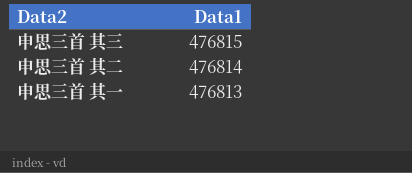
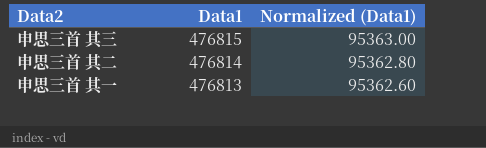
column Normalized (Data1) | formula: none -> [Data1] * 0.2

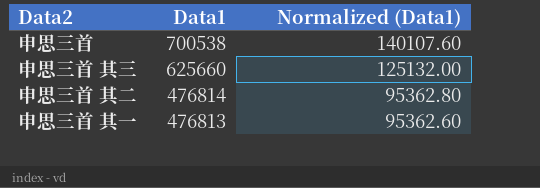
row 申思三首: none -> 700538 | 140107.60
申思三首 其三 | Data1: 476815 -> 625660
申思三首 其三 | Normalized (Data1): 95363.00 -> 125132.00

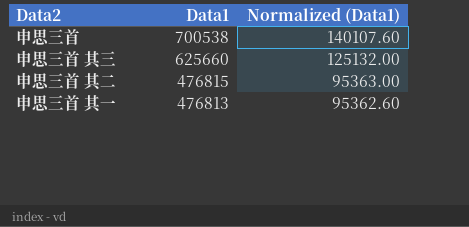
申思三首 其二 | Data1: 476814 -> 476815
申思三首 其二 | Normalized (Data1): 95362.80 -> 95363.00

